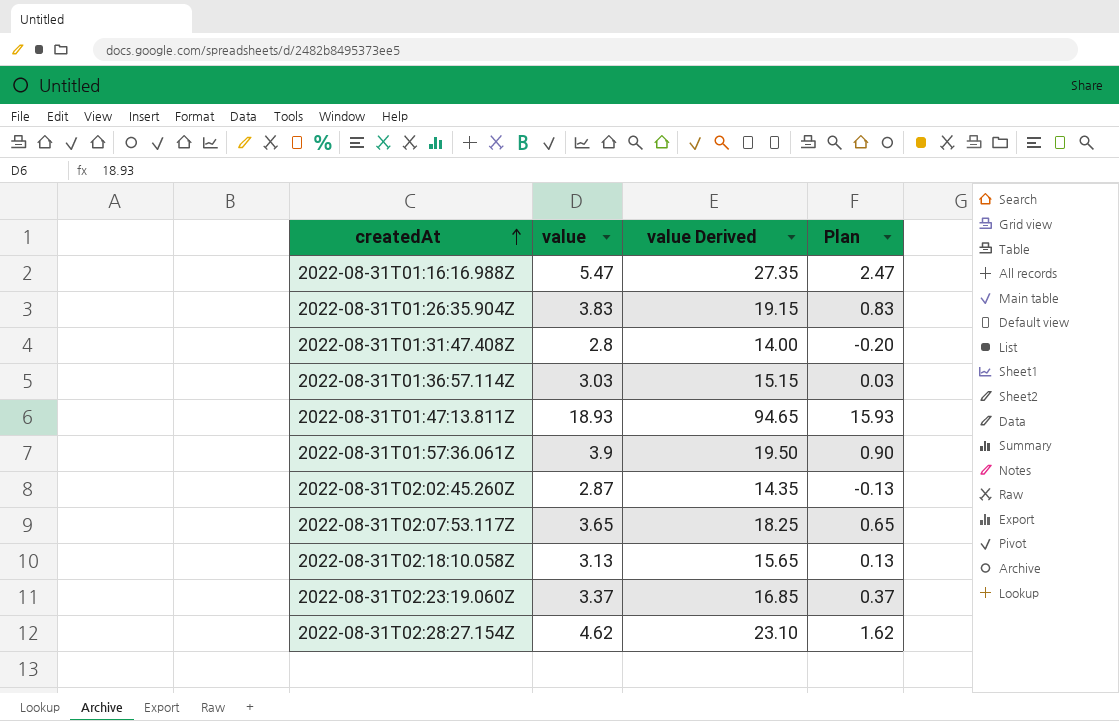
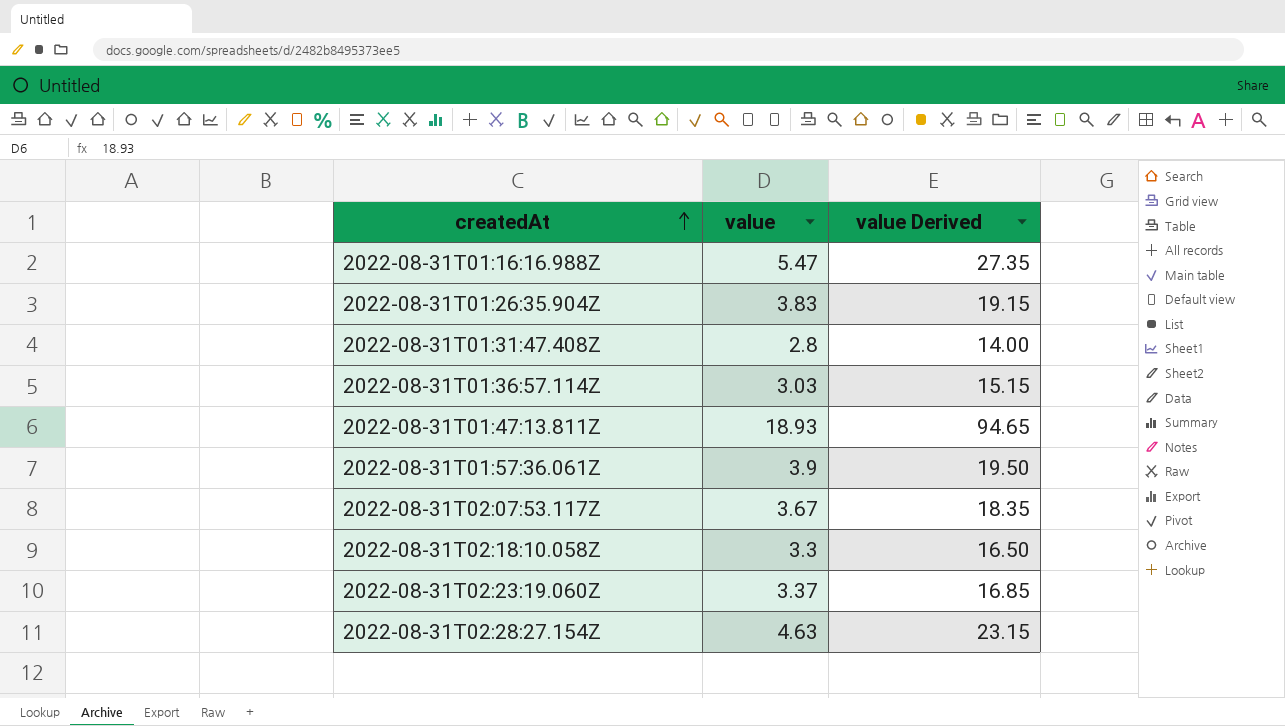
column Plan | formula: [value] - 3 -> none
row 2022-08-31T02:02:45.260Z: 2.87 | 14.35 | -0.13 -> none
2022-08-31T02:07:53.117Z | value: 3.65 -> 3.67
2022-08-31T02:07:53.117Z | value Derived: 18.25 -> 18.35
2022-08-31T02:18:10.058Z | value: 3.13 -> 3.3
2022-08-31T02:18:10.058Z | value Derived: 15.65 -> 16.50
2022-08-31T02:28:27.154Z | value: 4.62 -> 4.63
2022-08-31T02:28:27.154Z | value Derived: 23.10 -> 23.15

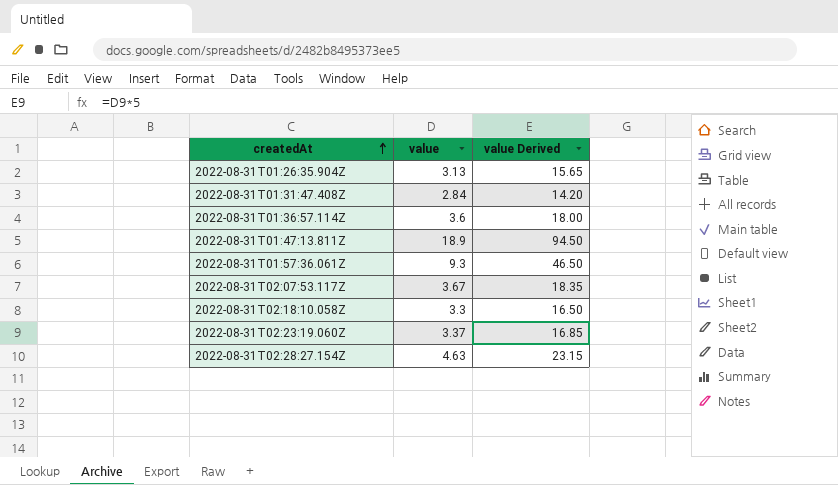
row 2022-08-31T01:16:16.988Z: 5.47 | 27.35 -> none
2022-08-31T01:26:35.904Z | value: 3.83 -> 3.13
2022-08-31T01:26:35.904Z | value Derived: 19.15 -> 15.65
2022-08-31T01:31:47.408Z | value: 2.8 -> 2.84
2022-08-31T01:31:47.408Z | value Derived: 14.00 -> 14.20
2022-08-31T01:36:57.114Z | value: 3.03 -> 3.6
2022-08-31T01:36:57.114Z | value Derived: 15.15 -> 18.00
2022-08-31T01:47:13.811Z | value: 18.93 -> 18.9
2022-08-31T01:47:13.811Z | value Derived: 94.65 -> 94.50
2022-08-31T01:57:36.061Z | value: 3.9 -> 9.3
2022-08-31T01:57:36.061Z | value Derived: 19.50 -> 46.50

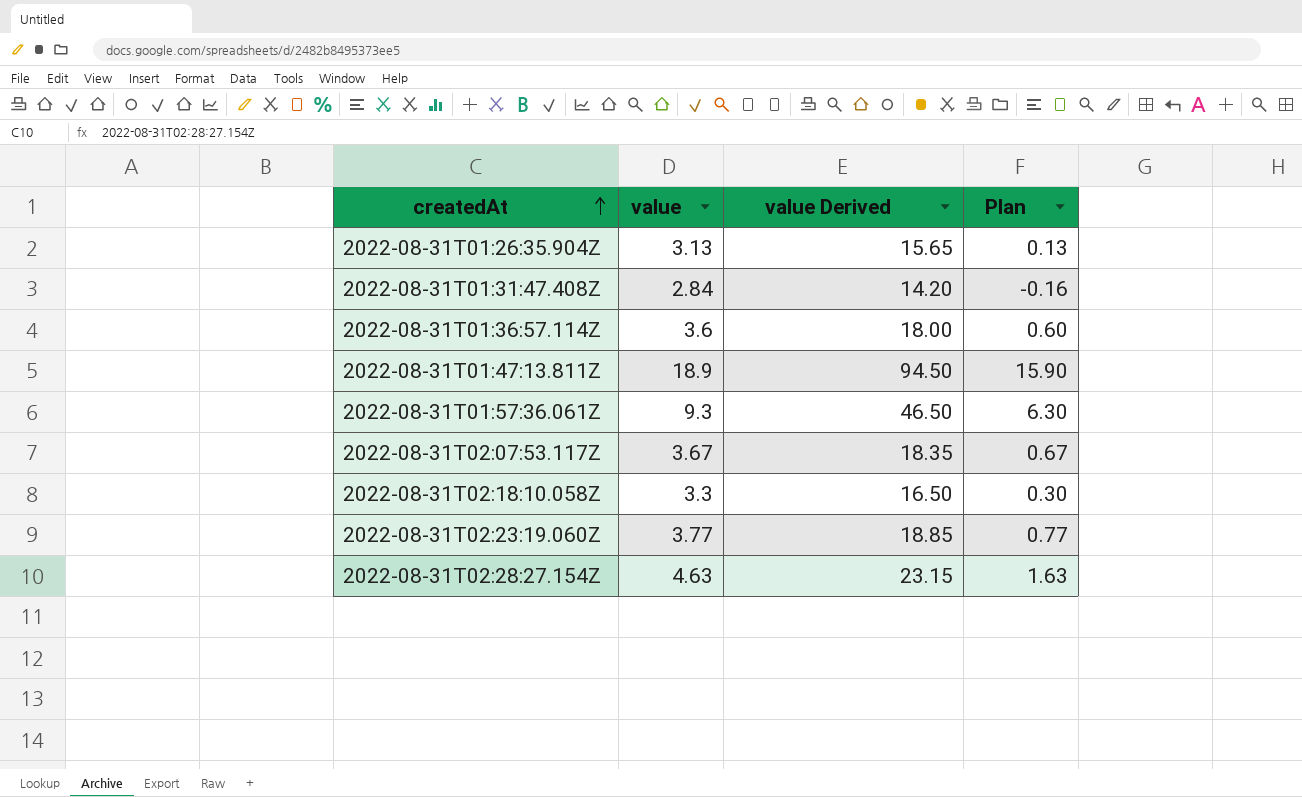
column Plan | formula: none -> [value] - 3
2022-08-31T02:23:19.060Z | value: 3.37 -> 3.77
2022-08-31T02:23:19.060Z | value Derived: 16.85 -> 18.85

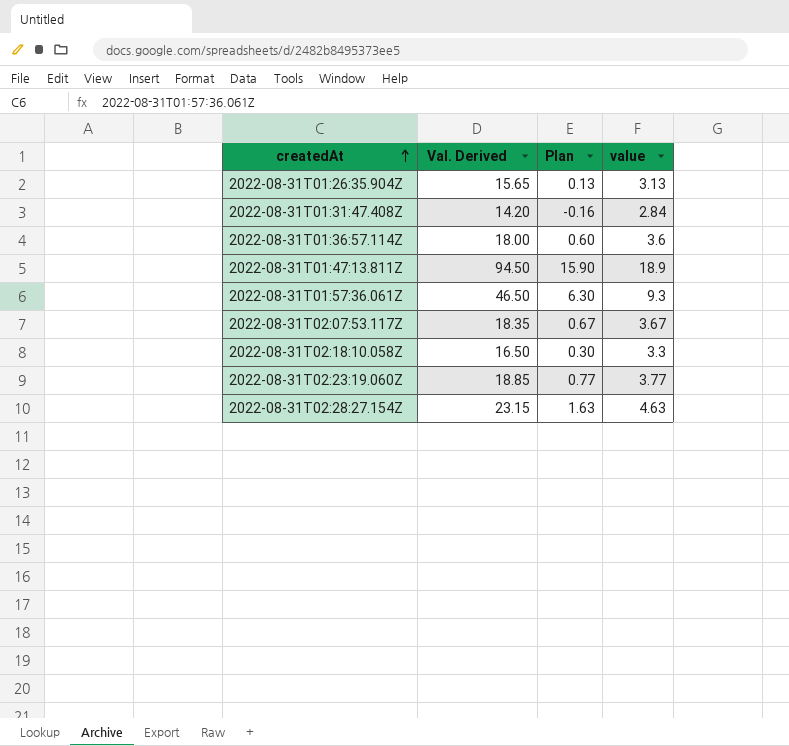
column name: value Derived -> Val. Derived
column value | position: 2 -> 4

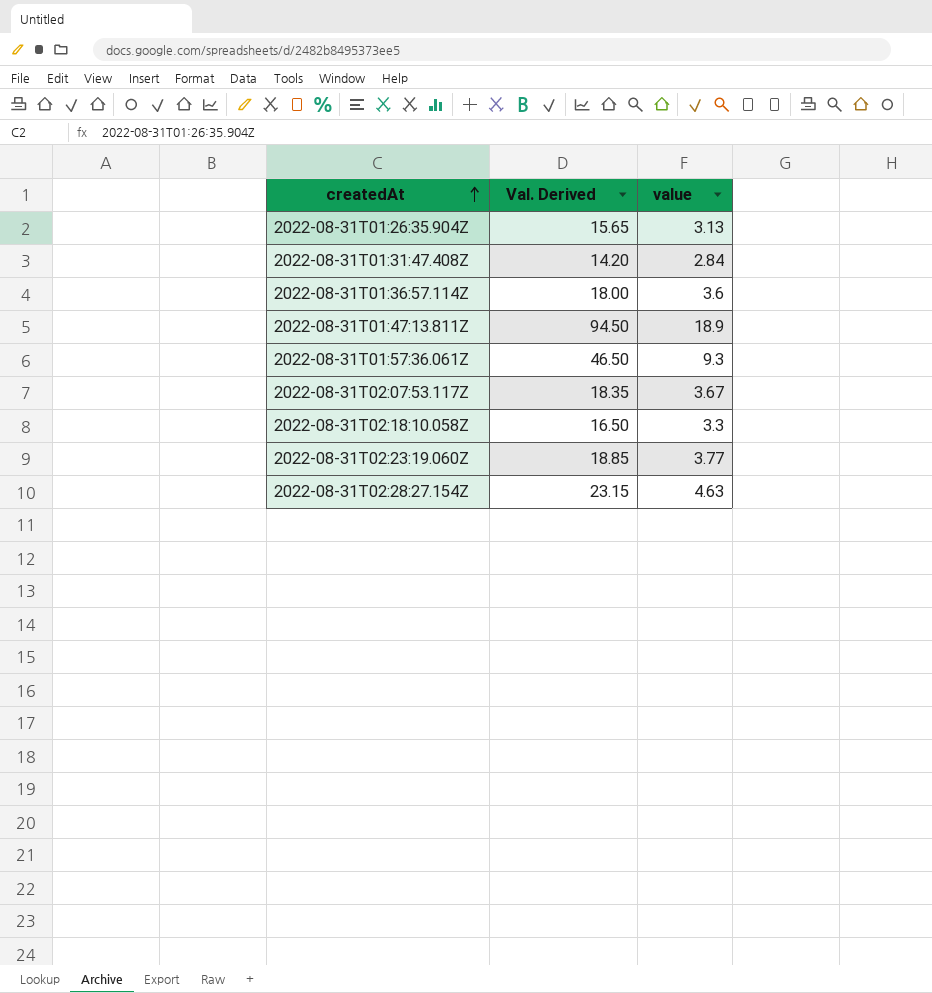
column Plan | formula: [value] - 3 -> none

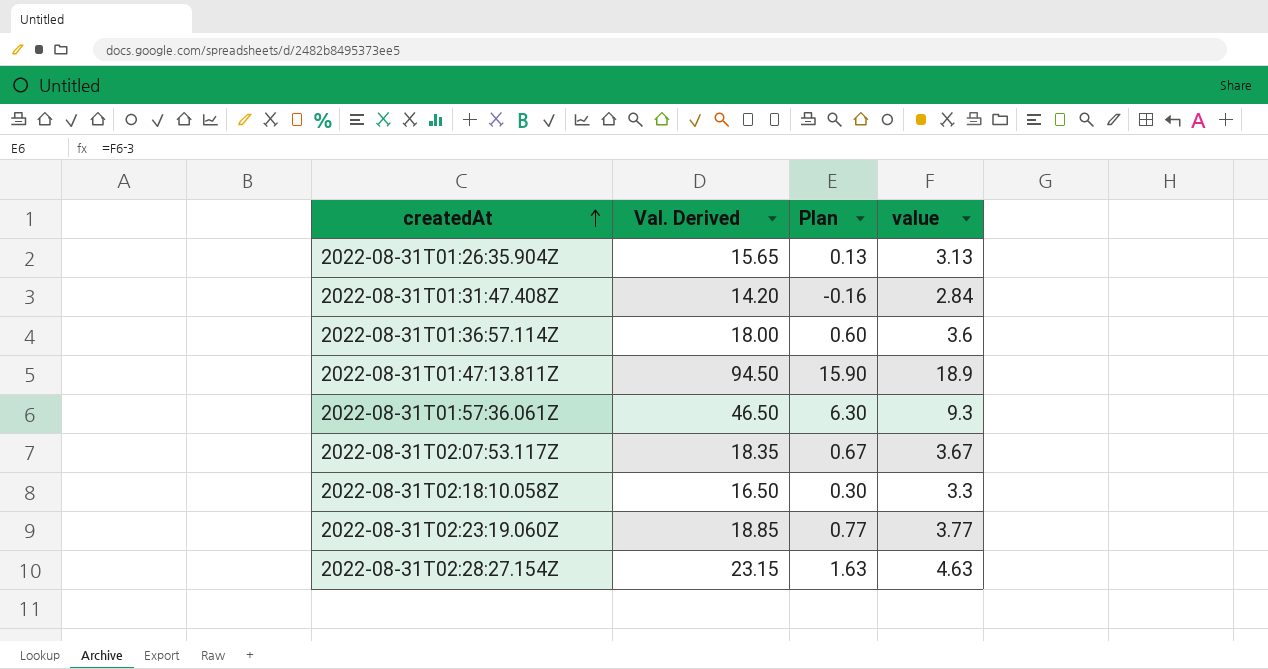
column Plan | formula: none -> [value] - 3

